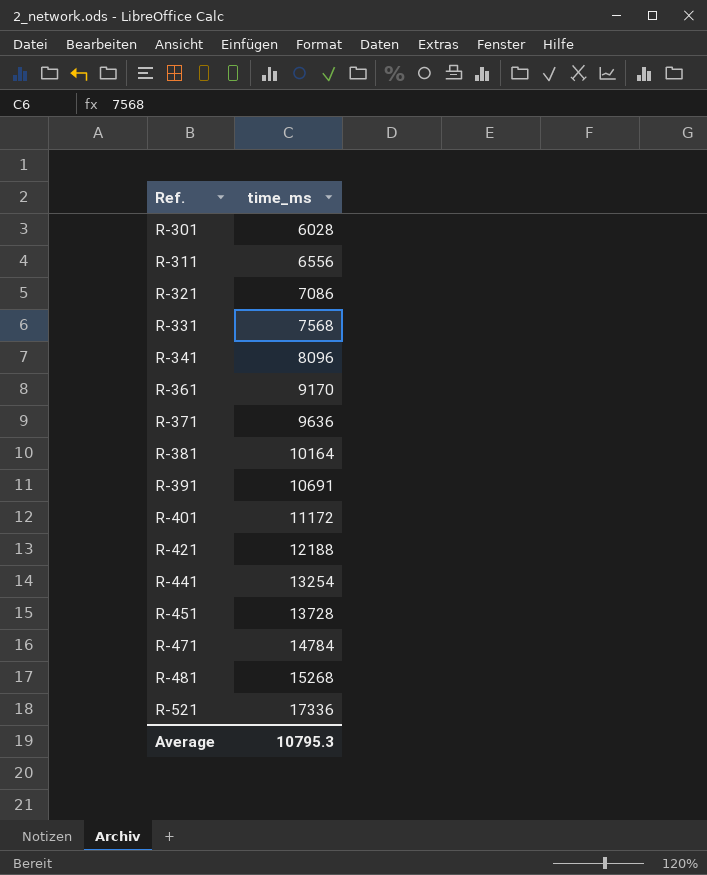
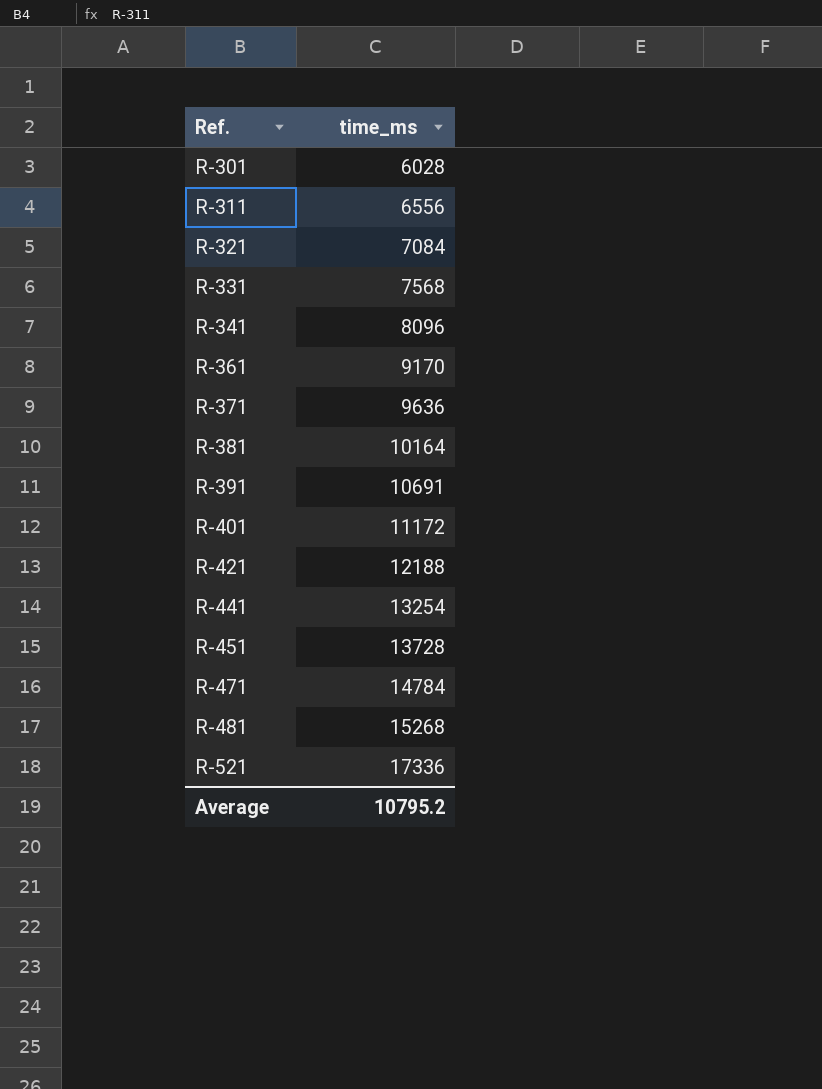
R-321 | time_ms: 7086 -> 7084
Average | time_ms: 10795.3 -> 10795.2

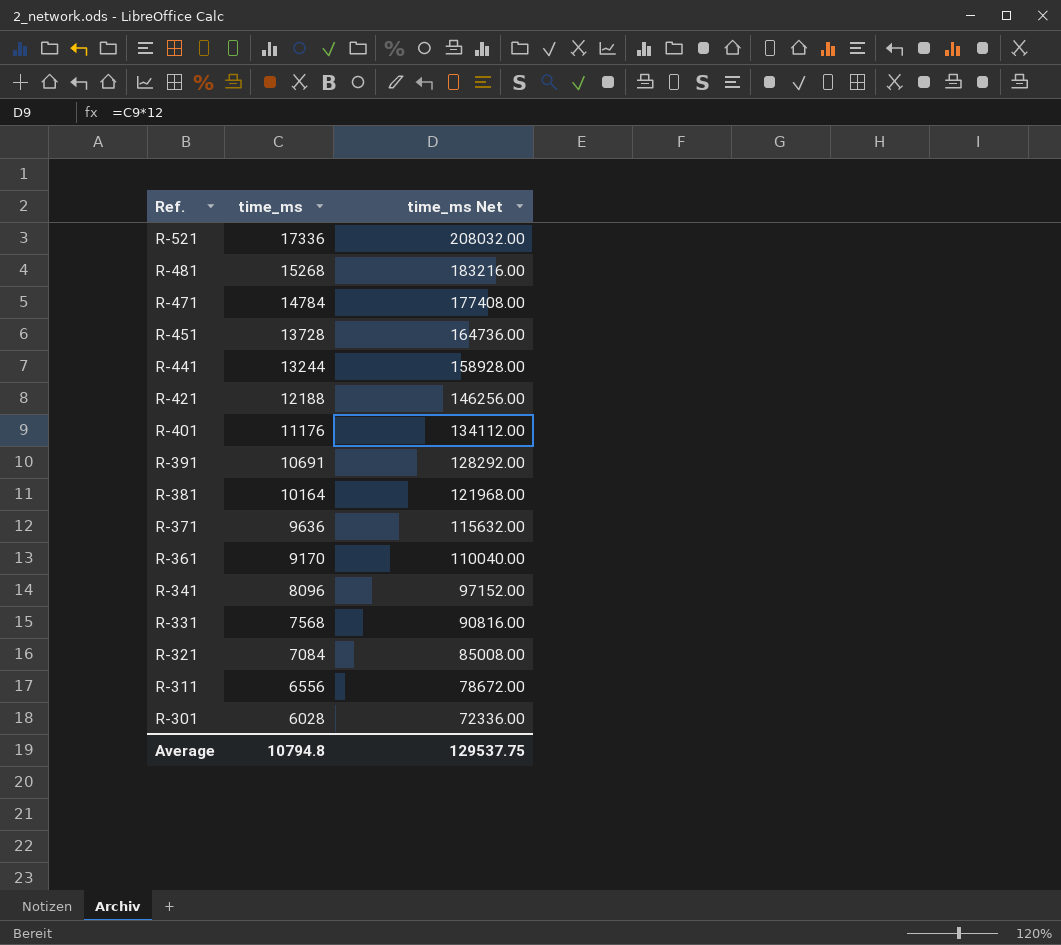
row order: Ref. ascending -> Ref. descending
column time_ms Net | formula: none -> [time_ms] * 12
R-441 | time_ms: 13254 -> 13244
R-401 | time_ms: 11172 -> 11176
Average | time_ms: 10795.2 -> 10794.8

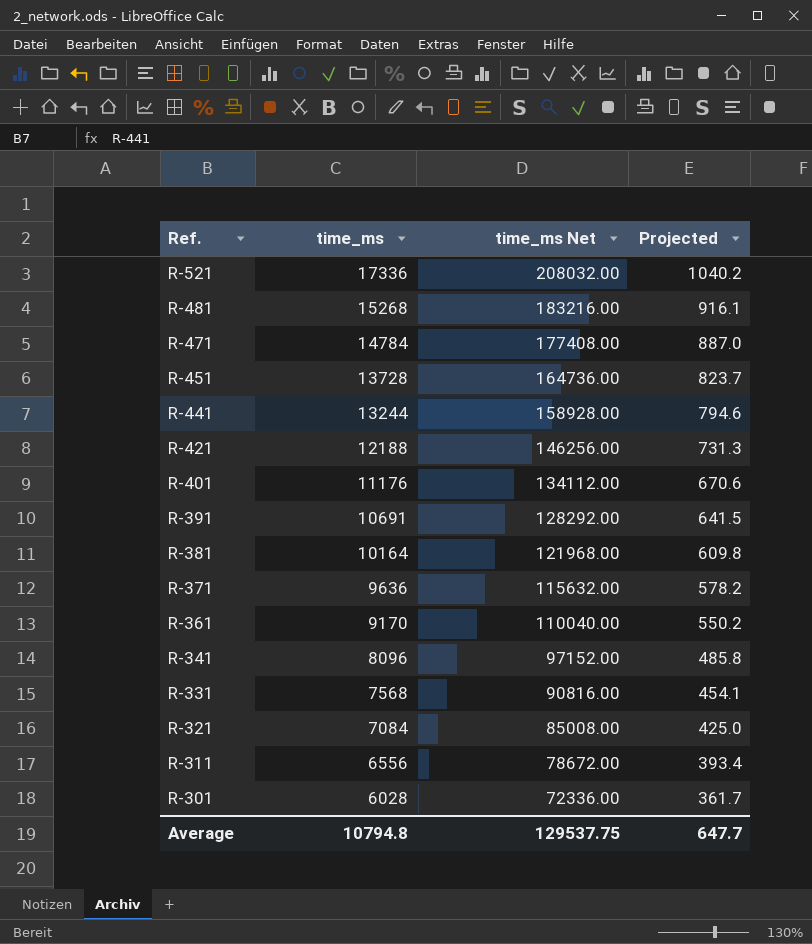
column Projected | formula: none -> [time_ms] * 0.06

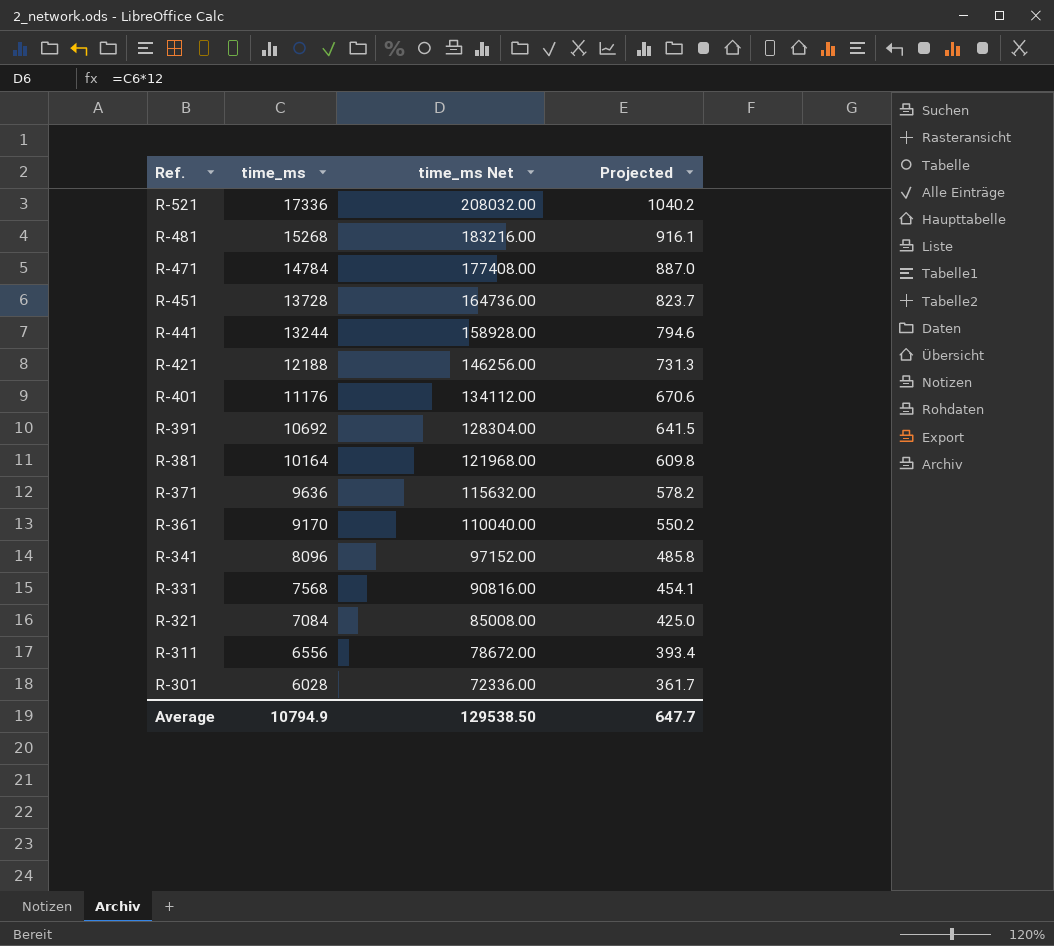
R-391 | time_ms: 10691 -> 10692
R-391 | time_ms Net: 128292.00 -> 128304.00
Average | time_ms: 10794.8 -> 10794.9
Average | time_ms Net: 129537.75 -> 129538.50

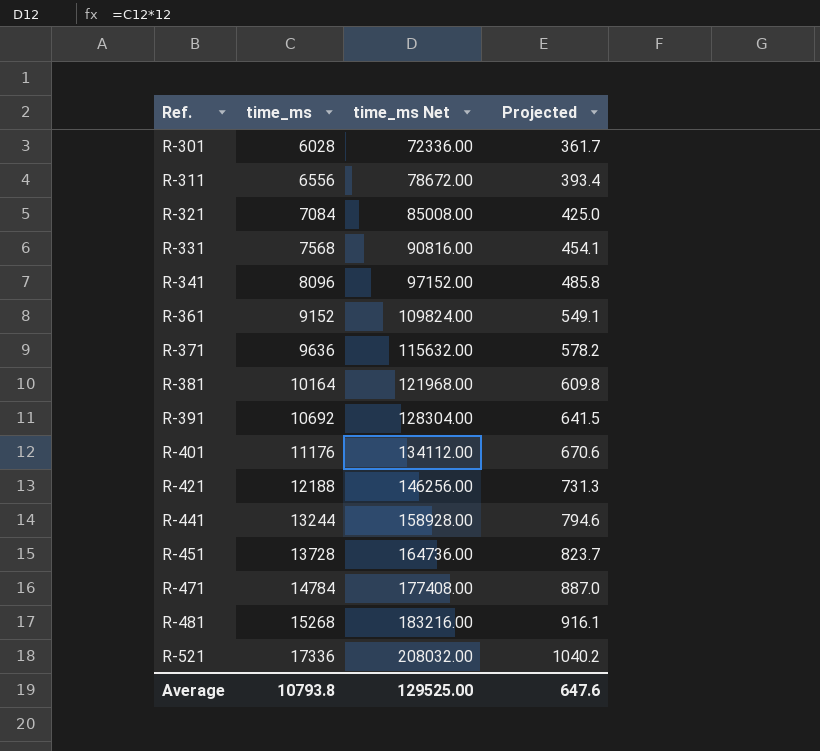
row order: Ref. descending -> Ref. ascending
R-361 | time_ms: 9170 -> 9152
R-361 | time_ms Net: 110040.00 -> 109824.00
R-361 | Projected: 550.2 -> 549.1
Average | time_ms: 10794.9 -> 10793.8
Average | time_ms Net: 129538.50 -> 129525.00
Average | Projected: 647.7 -> 647.6

